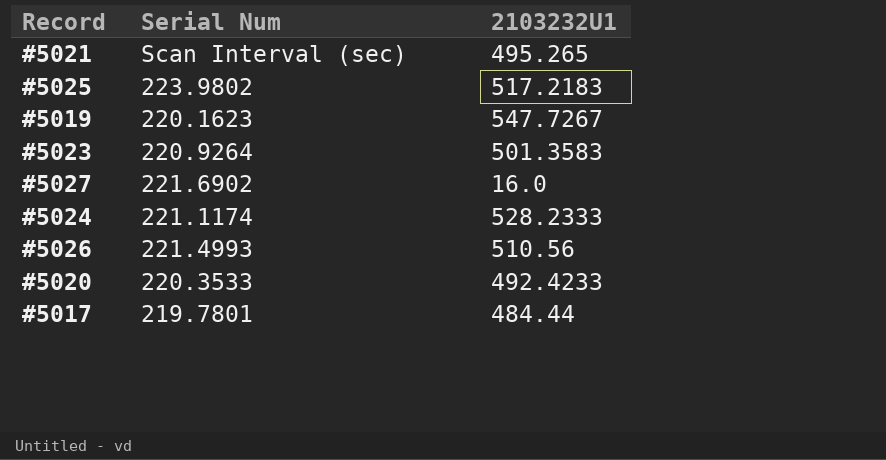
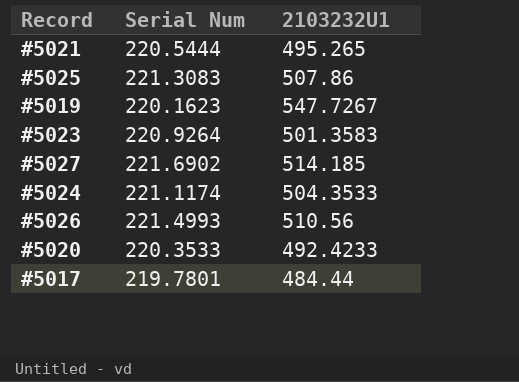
#5021 | Serial Num: Scan Interval (sec) -> 220.5444
#5025 | Serial Num: 223.9802 -> 221.3083
#5025 | 2103232U1: 517.2183 -> 507.86
#5027 | 2103232U1: 16.0 -> 514.185
#5024 | 2103232U1: 528.2333 -> 504.3533

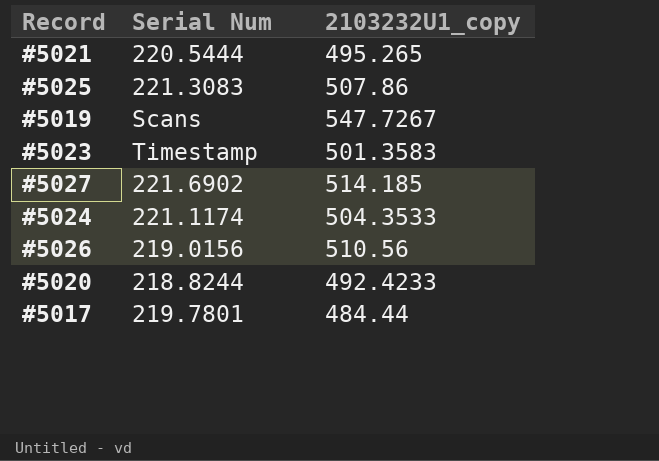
column name: 2103232U1 -> 2103232U1_copy
#5019 | Serial Num: 220.1623 -> Scans
#5023 | Serial Num: 220.9264 -> Timestamp
#5026 | Serial Num: 221.4993 -> 219.0156
#5020 | Serial Num: 220.3533 -> 218.8244

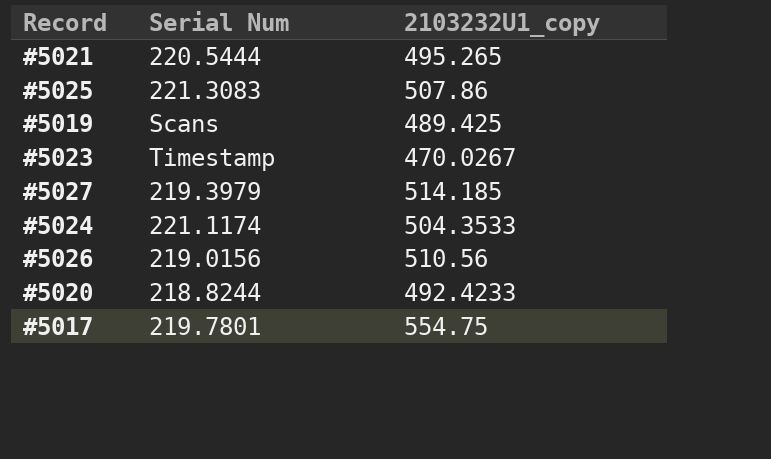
#5019 | 2103232U1_copy: 547.7267 -> 489.425
#5023 | 2103232U1_copy: 501.3583 -> 470.0267
#5027 | Serial Num: 221.6902 -> 219.3979
#5017 | 2103232U1_copy: 484.44 -> 554.75

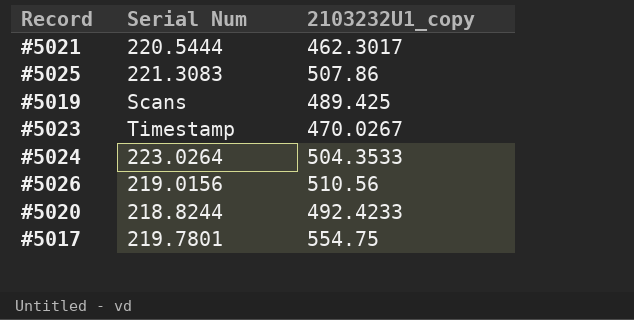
row #5027: 219.3979 | 514.185 -> none
#5021 | 2103232U1_copy: 495.265 -> 462.3017
#5024 | Serial Num: 221.1174 -> 223.0264

